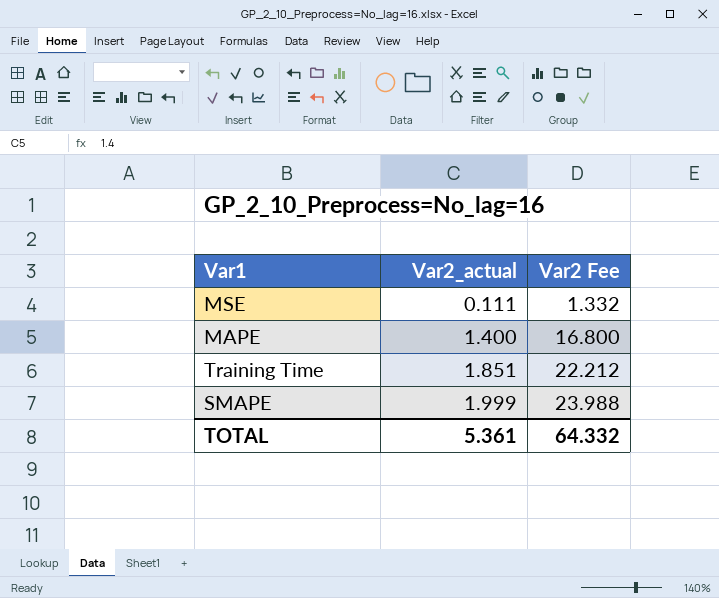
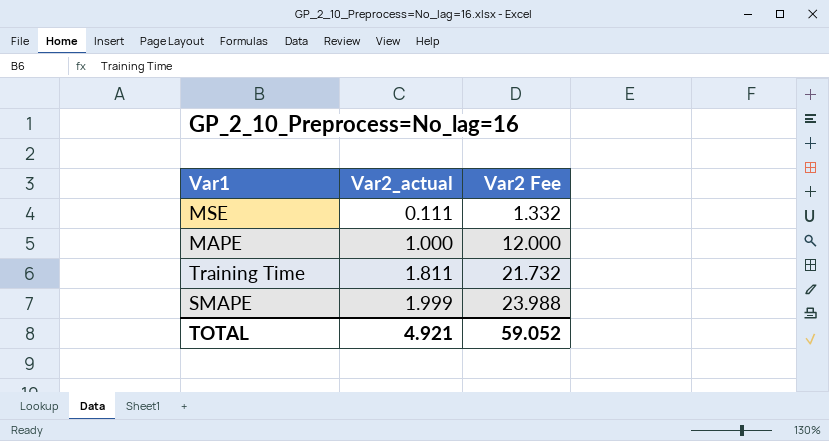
MAPE | Var2_actual: 1.400 -> 1.000
MAPE | Var2 Fee: 16.800 -> 12.000
Training Time | Var2_actual: 1.851 -> 1.811
Training Time | Var2 Fee: 22.212 -> 21.732
TOTAL | Var2_actual: 5.361 -> 4.921
TOTAL | Var2 Fee: 64.332 -> 59.052

